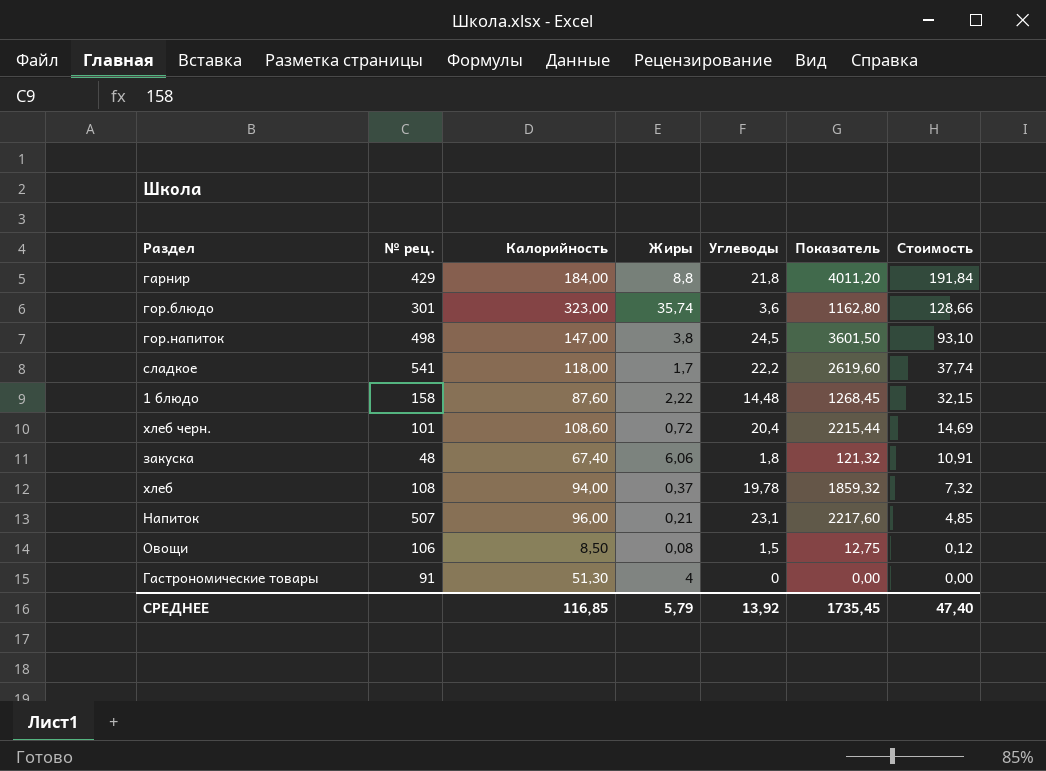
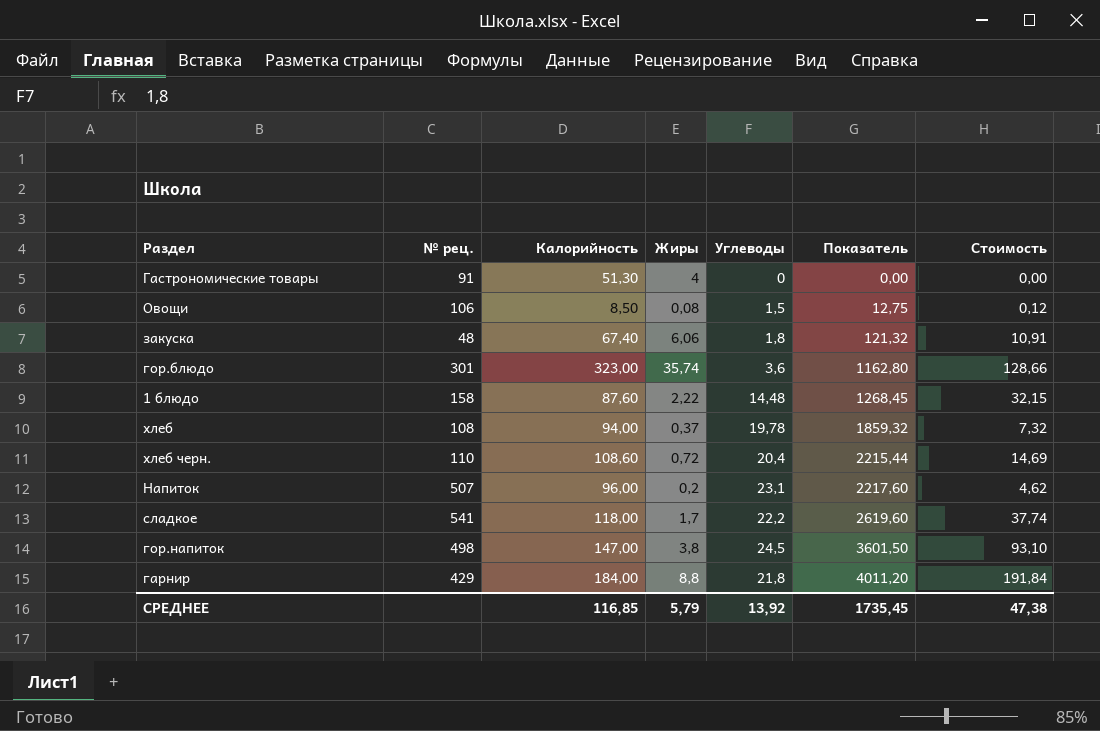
row order: Стоимость descending -> Показатель ascending
хлеб черн. | № рец.: 101 -> 110
Напиток | Жиры: 0,21 -> 0,2
Напиток | Стоимость: 4,85 -> 4,62
СРЕДНЕЕ | Стоимость: 47,40 -> 47,38

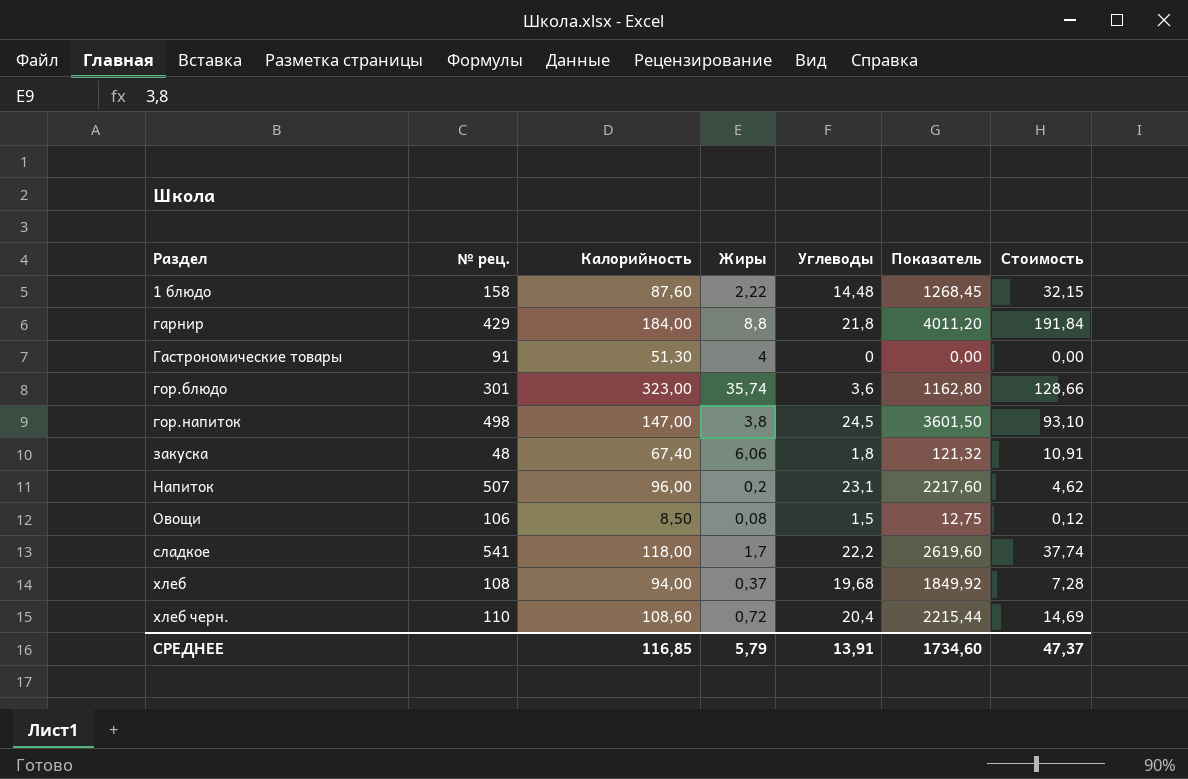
row order: Показатель ascending -> Раздел ascending
хлеб | Углеводы: 19,78 -> 19,68
хлеб | Показатель: 1859,32 -> 1849,92
хлеб | Стоимость: 7,32 -> 7,28
СРЕДНЕЕ | Углеводы: 13,92 -> 13,91
СРЕДНЕЕ | Показатель: 1735,45 -> 1734,60
СРЕДНЕЕ | Стоимость: 47,38 -> 47,37

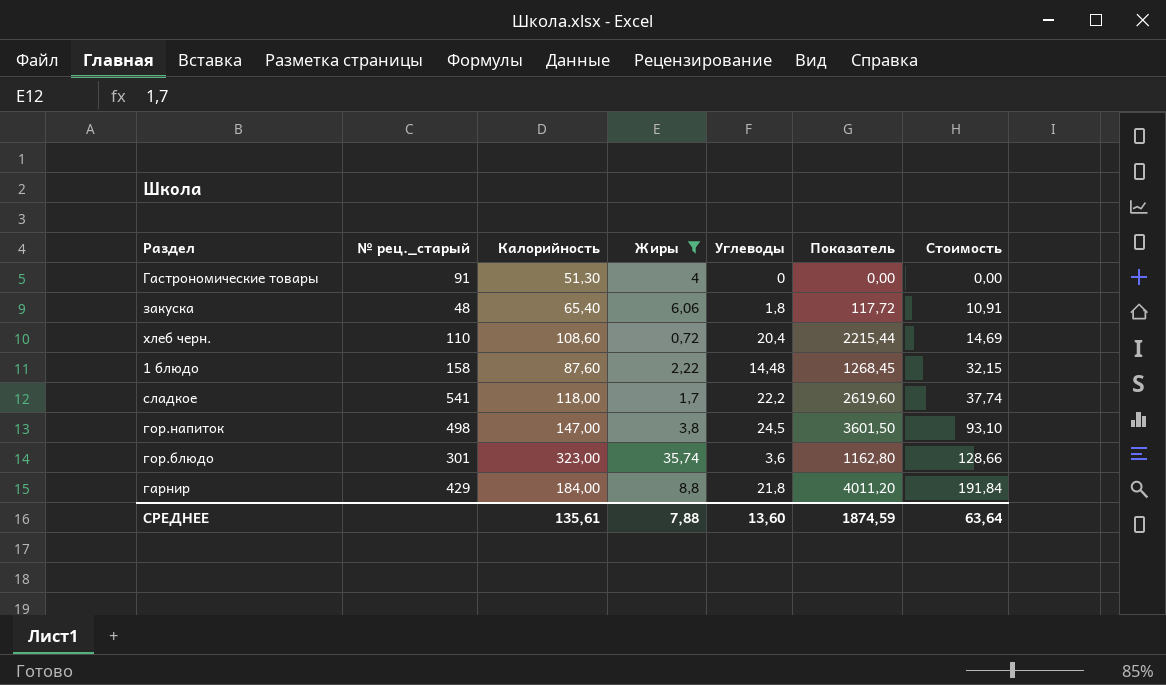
filter: none -> Жиры >= 0,72
row order: Раздел ascending -> Стоимость ascending
column name: № рец. -> № рец._старый
закуска | Калорийность: 67,40 -> 65,40
закуска | Показатель: 121,32 -> 117,72
СРЕДНЕЕ | Калорийность: 116,85 -> 135,61
СРЕДНЕЕ | Жиры: 5,79 -> 7,88
СРЕДНЕЕ | Углеводы: 13,91 -> 13,60
СРЕДНЕЕ | Показатель: 1734,60 -> 1874,59
СРЕДНЕЕ | Стоимость: 47,37 -> 63,64

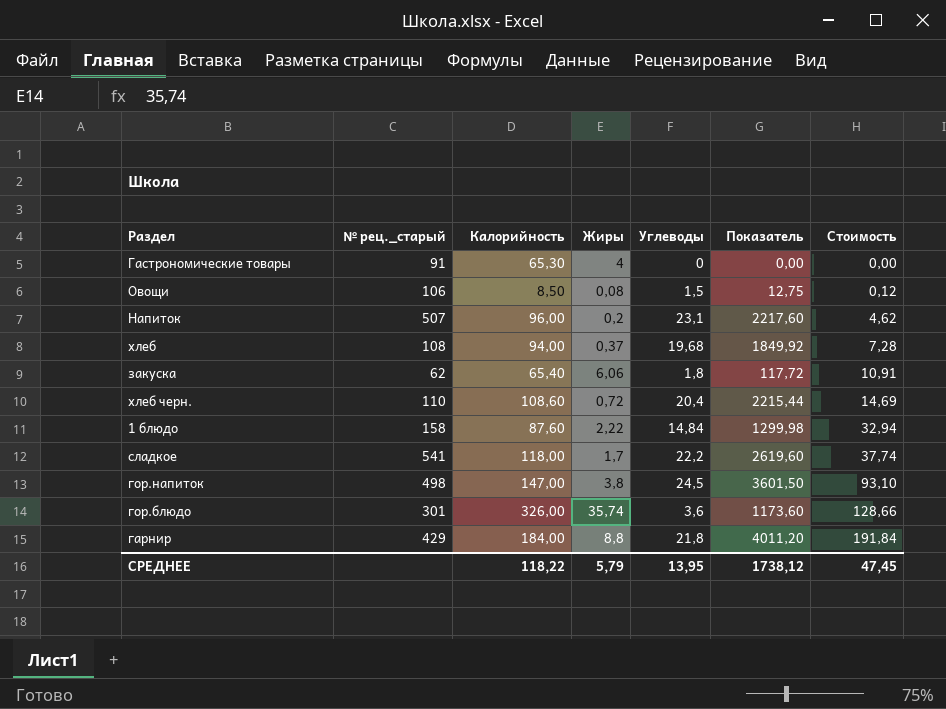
filter: Жиры >= 0,72 -> none
Гастрономические товары | Калорийность: 51,30 -> 65,30
закуска | № рец._старый: 48 -> 62
1 блюдо | Углеводы: 14,48 -> 14,84
1 блюдо | Показатель: 1268,45 -> 1299,98
1 блюдо | Стоимость: 32,15 -> 32,94
гор.блюдо | Калорийность: 323,00 -> 326,00
гор.блюдо | Показатель: 1162,80 -> 1173,60
СРЕДНЕЕ | Калорийность: 135,61 -> 118,22
СРЕДНЕЕ | Жиры: 7,88 -> 5,79
СРЕДНЕЕ | Углеводы: 13,60 -> 13,95
СРЕДНЕЕ | Показатель: 1874,59 -> 1738,12
СРЕДНЕЕ | Стоимость: 63,64 -> 47,45

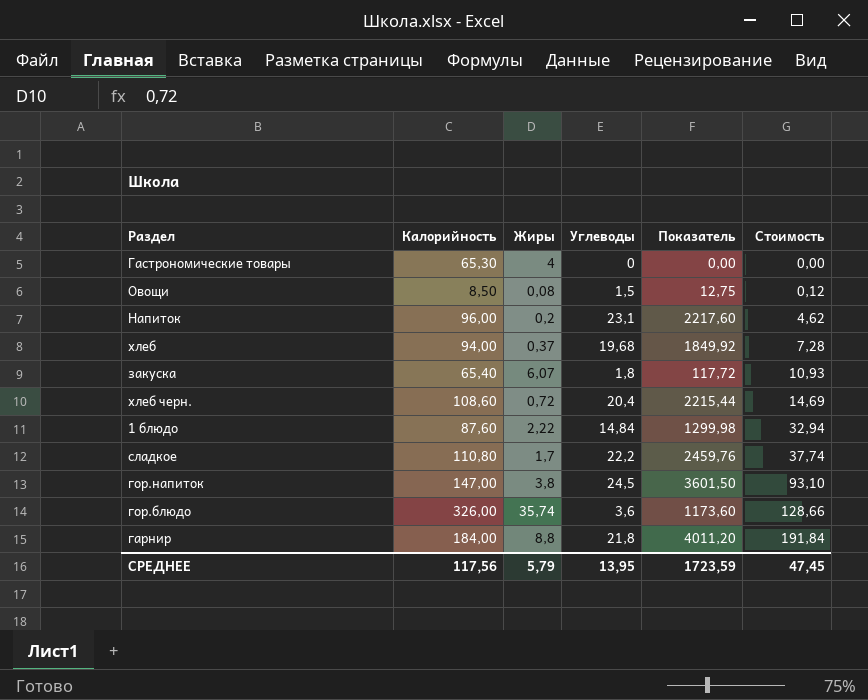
column № рец._старый | position: 2 -> none
закуска | Жиры: 6,06 -> 6,07
закуска | Стоимость: 10,91 -> 10,93
сладкое | Калорийность: 118,00 -> 110,80
сладкое | Показатель: 2619,60 -> 2459,76
СРЕДНЕЕ | Калорийность: 118,22 -> 117,56
СРЕДНЕЕ | Показатель: 1738,12 -> 1723,59

